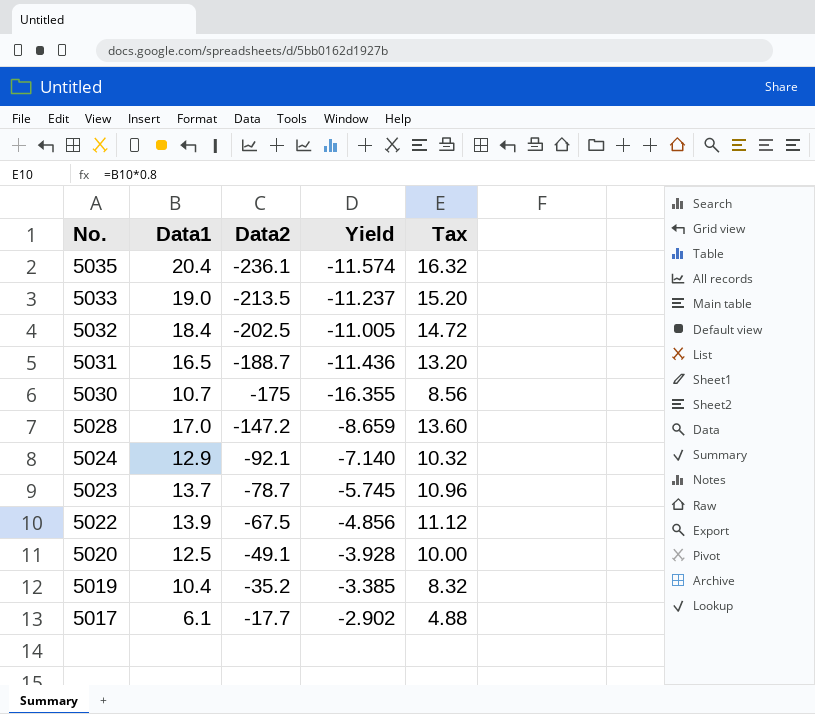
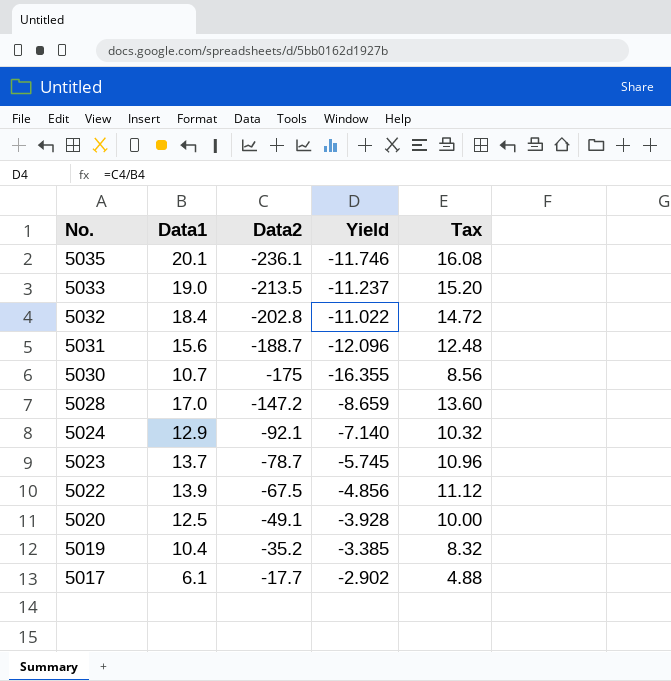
5035 | Data1: 20.4 -> 20.1
5035 | Yield: -11.574 -> -11.746
5035 | Tax: 16.32 -> 16.08
5032 | Data2: -202.5 -> -202.8
5032 | Yield: -11.005 -> -11.022
5031 | Data1: 16.5 -> 15.6
5031 | Yield: -11.436 -> -12.096
5031 | Tax: 13.20 -> 12.48

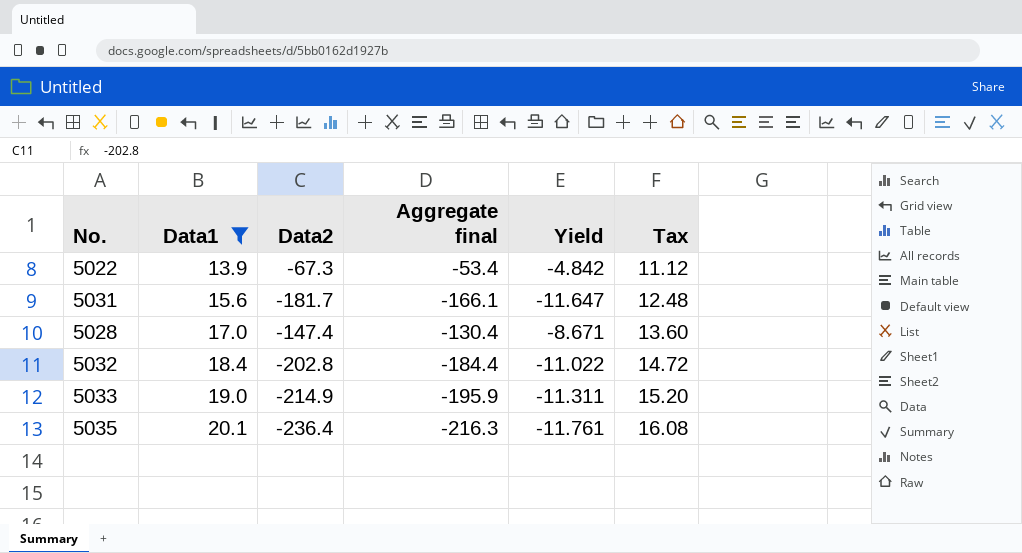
filter: none -> Data1 >= 13.9
row order: No. descending -> Data1 ascending
column Aggregate final | formula: none -> [Data1] + [Data2]
5022 | Data2: -67.5 -> -67.3
5022 | Yield: -4.856 -> -4.842
5031 | Data2: -188.7 -> -181.7
5031 | Yield: -12.096 -> -11.647
5028 | Data2: -147.2 -> -147.4
5028 | Yield: -8.659 -> -8.671
5033 | Data2: -213.5 -> -214.9
5033 | Yield: -11.237 -> -11.311
5035 | Data2: -236.1 -> -236.4
5035 | Yield: -11.746 -> -11.761

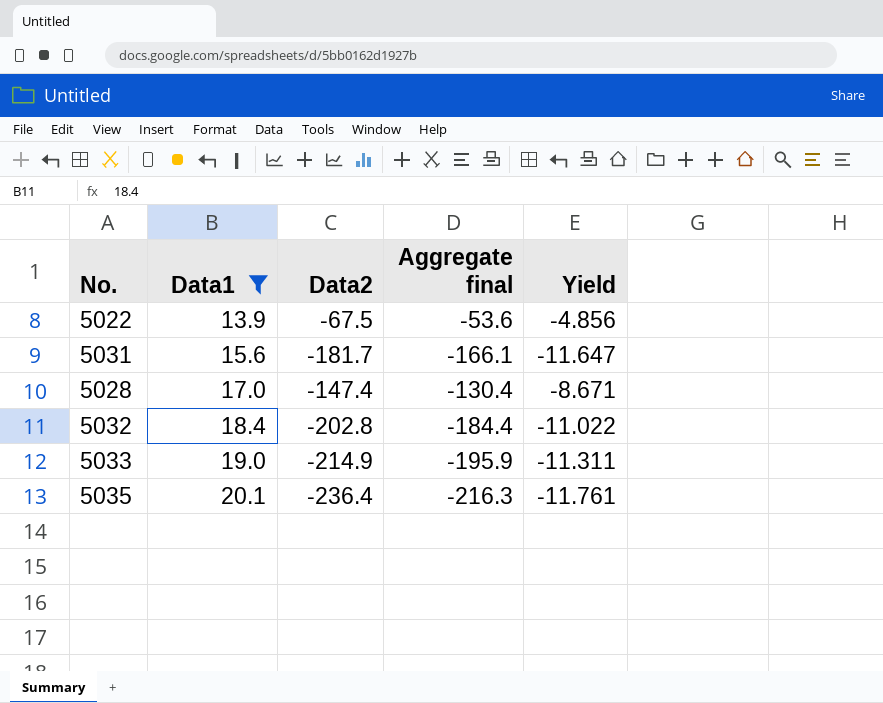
column Tax | formula: [Data1] * 0.8 -> none
5022 | Data2: -67.3 -> -67.5
5022 | Aggregate final: -53.4 -> -53.6
5022 | Yield: -4.842 -> -4.856

